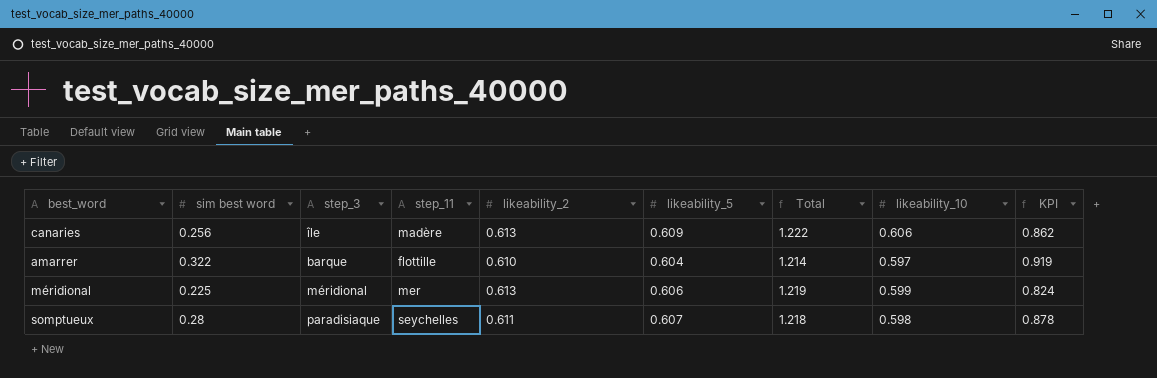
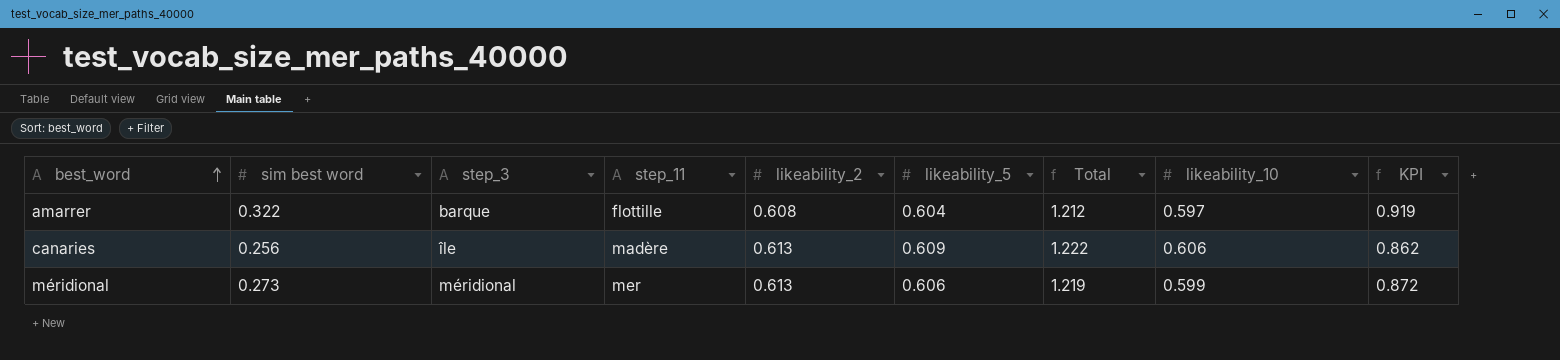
row order: none -> best_word ascending
row somptueux: 0.28 | paradisiaque | seychelles | 0.611 | 0.607 | 1.218 | 0.598 | 0.878 -> none
amarrer | likeability_2: 0.610 -> 0.608
amarrer | Total: 1.214 -> 1.212
méridional | sim best word: 0.225 -> 0.273
méridional | KPI: 0.824 -> 0.872

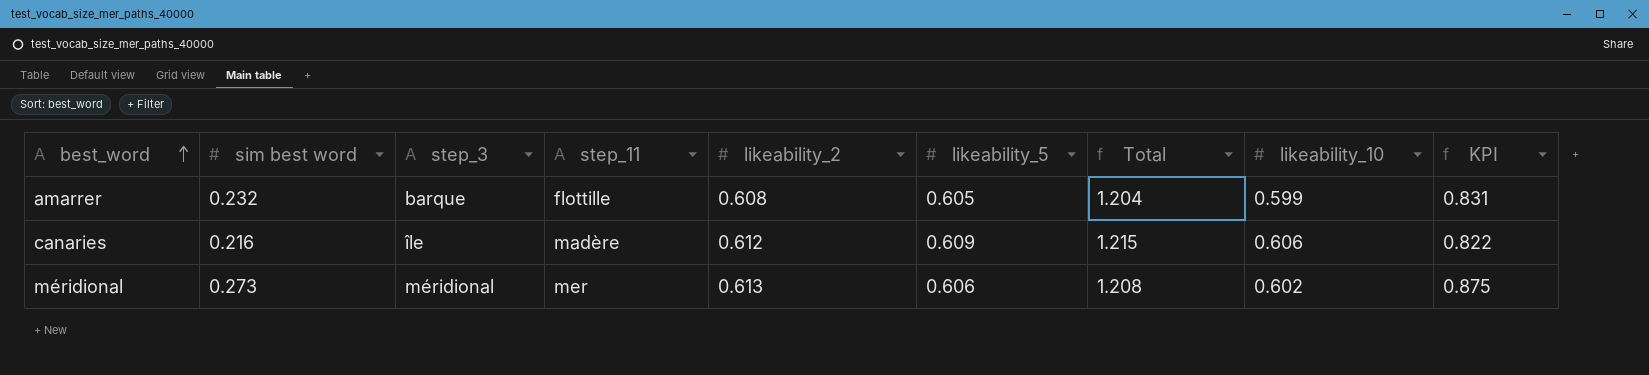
column Total | formula: [likeability_2] + [likeability_5] -> [likeability_5] + [likeability_10]
amarrer | sim best word: 0.322 -> 0.232
amarrer | likeability_5: 0.604 -> 0.605
amarrer | likeability_10: 0.597 -> 0.599
amarrer | KPI: 0.919 -> 0.831
canaries | sim best word: 0.256 -> 0.216
canaries | likeability_2: 0.613 -> 0.612
canaries | KPI: 0.862 -> 0.822
méridional | likeability_10: 0.599 -> 0.602
méridional | KPI: 0.872 -> 0.875

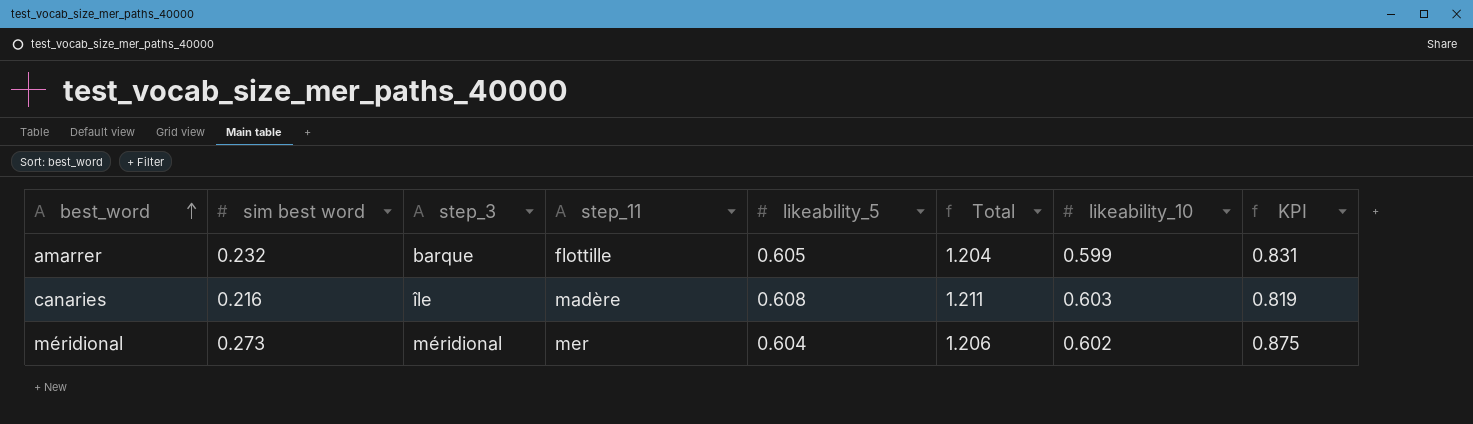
column likeability_2 | position: 5 -> none
canaries | likeability_5: 0.609 -> 0.608
canaries | Total: 1.215 -> 1.211
canaries | likeability_10: 0.606 -> 0.603
canaries | KPI: 0.822 -> 0.819
méridional | likeability_5: 0.606 -> 0.604
méridional | Total: 1.208 -> 1.206

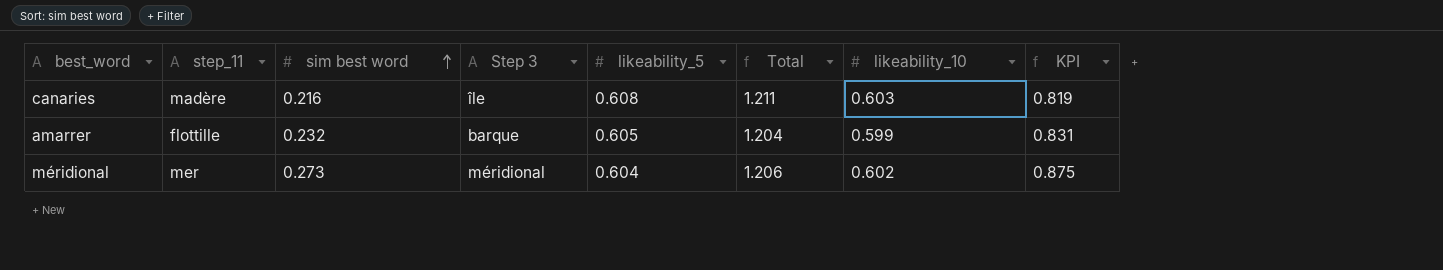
row order: best_word ascending -> sim best word ascending
column step_11 | position: 4 -> 2
column name: step_3 -> Step 3

